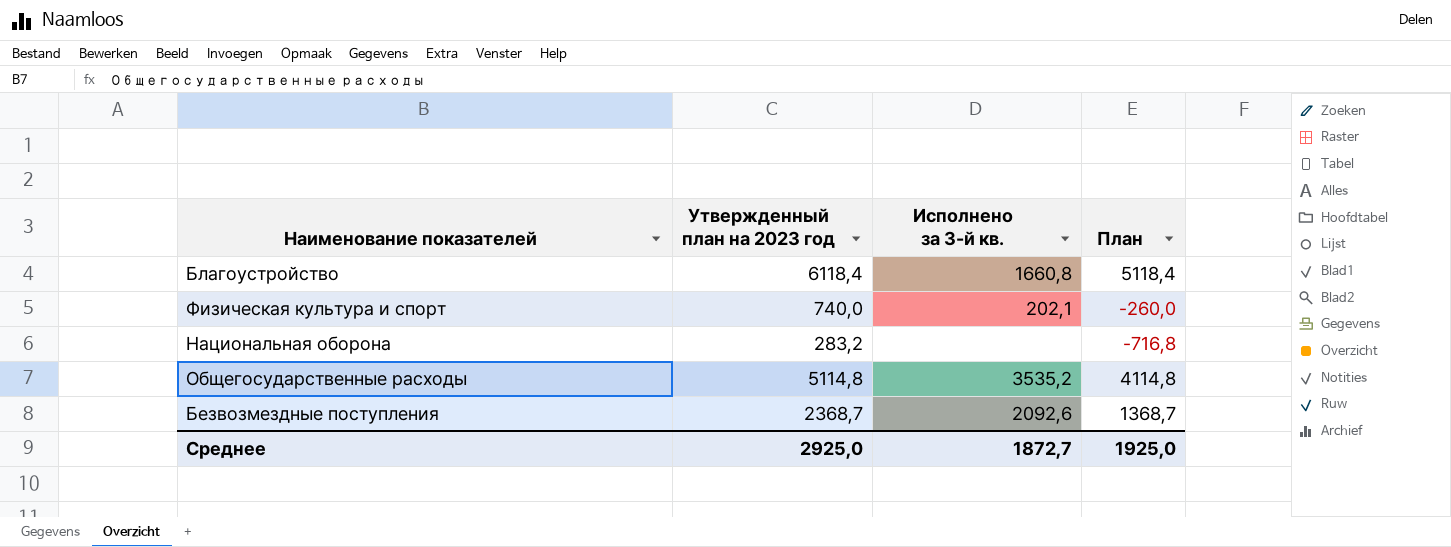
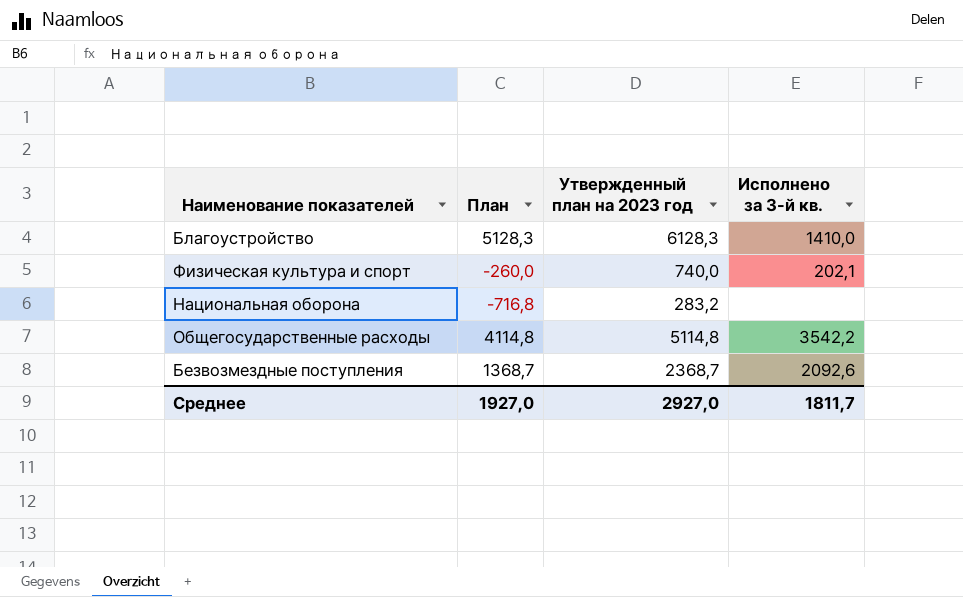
column План | position: 4 -> 2
Благоустройство | План: 5118,4 -> 5128,3
Благоустройство | Утвержденный план на 2023 год: 6118,4 -> 6128,3
Благоустройство | Исполнено за 3-й кв.: 1660,8 -> 1410,0
Общегосударственные расходы | Исполнено за 3-й кв.: 3535,2 -> 3542,2
Среднее | План: 1925,0 -> 1927,0
Среднее | Утвержденный план на 2023 год: 2925,0 -> 2927,0
Среднее | Исполнено за 3-й кв.: 1872,7 -> 1811,7

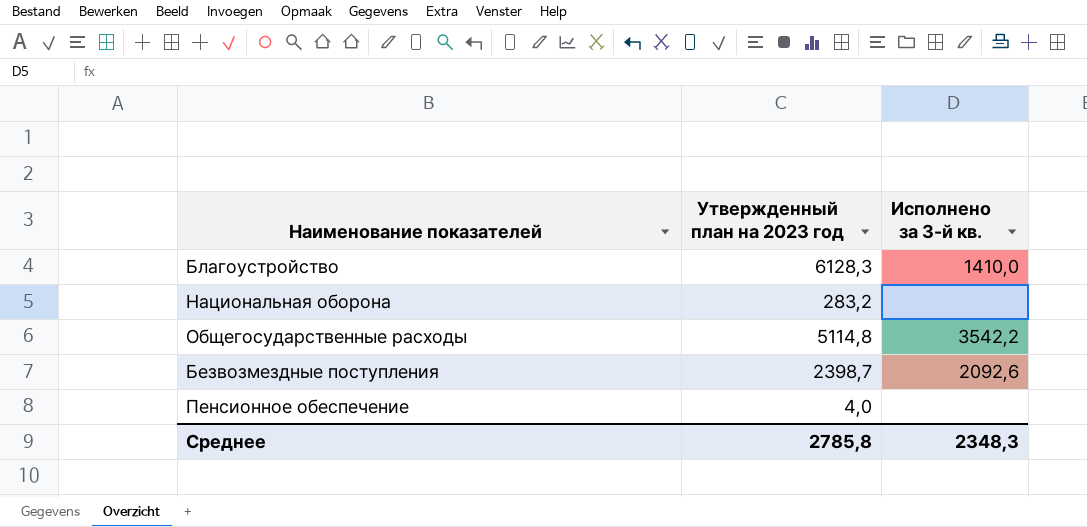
column План | formula: [Утвержденный план на 2023 год] - 1000 -> none
row Физическая культура и спорт: -260,0 | 740,0 | 202,1 -> none
Безвозмездные поступления | Утвержденный план на 2023 год: 2368,7 -> 2398,7
row Пенсионное обеспечение: none -> 4,0 | none
Среднее | Утвержденный план на 2023 год: 2927,0 -> 2785,8
Среднее | Исполнено за 3-й кв.: 1811,7 -> 2348,3

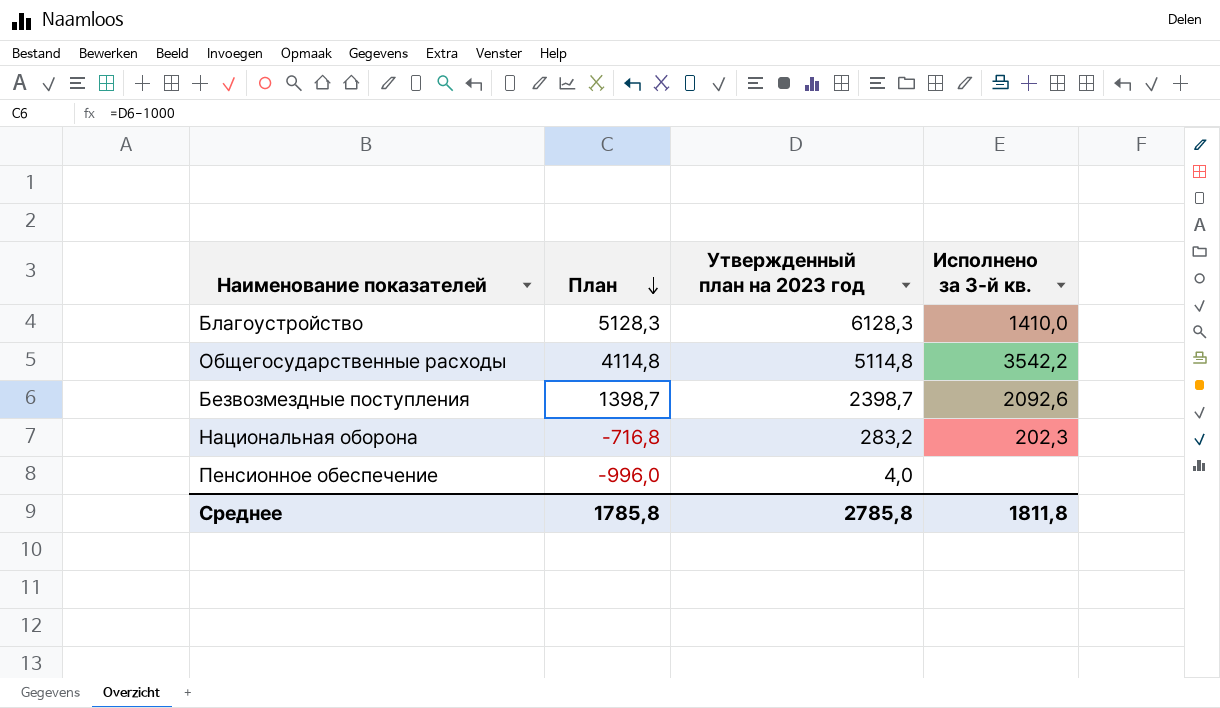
row order: none -> План descending
column План | formula: none -> [Утвержденный план на 2023 год] - 1000
Национальная оборона | Исполнено за 3-й кв.: none -> 202,3
Среднее | Исполнено за 3-й кв.: 2348,3 -> 1811,8

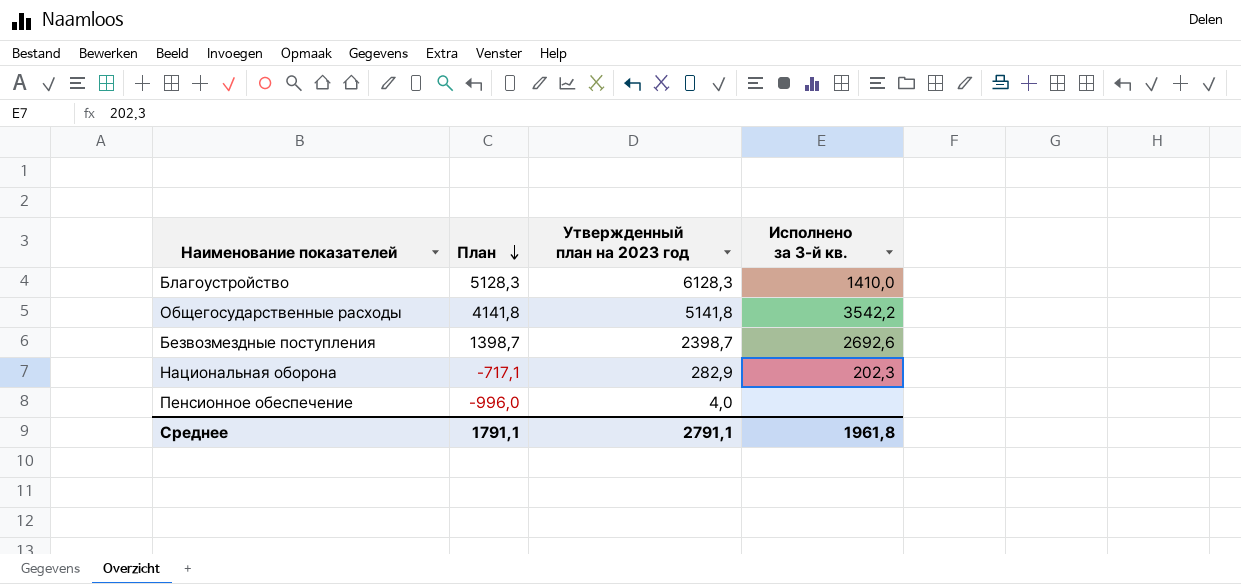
Общегосударственные расходы | План: 4114,8 -> 4141,8
Общегосударственные расходы | Утвержденный план на 2023 год: 5114,8 -> 5141,8
Безвозмездные поступления | Исполнено за 3-й кв.: 2092,6 -> 2692,6
Национальная оборона | План: -716,8 -> -717,1
Национальная оборона | Утвержденный план на 2023 год: 283,2 -> 282,9
Среднее | План: 1785,8 -> 1791,1
Среднее | Утвержденный план на 2023 год: 2785,8 -> 2791,1
Среднее | Исполнено за 3-й кв.: 1811,8 -> 1961,8

